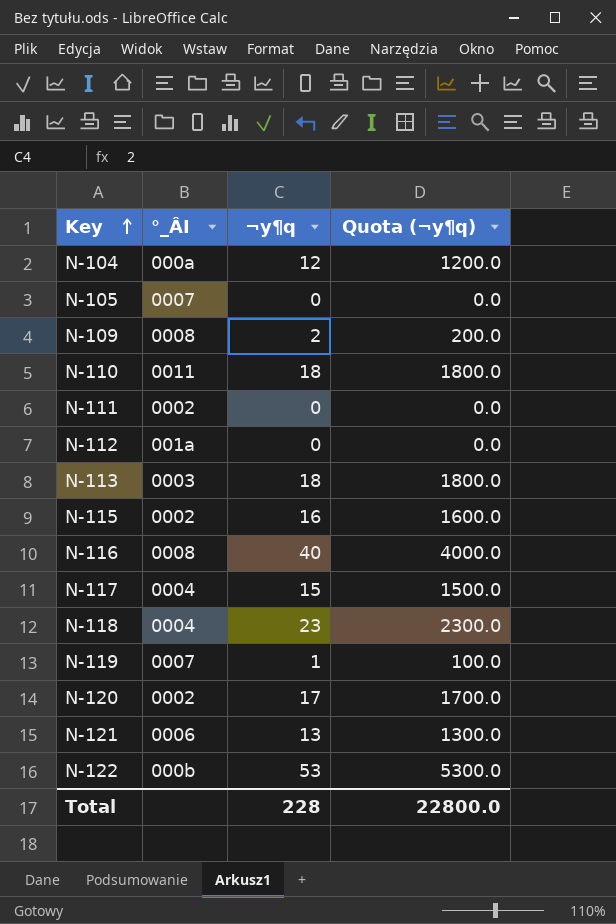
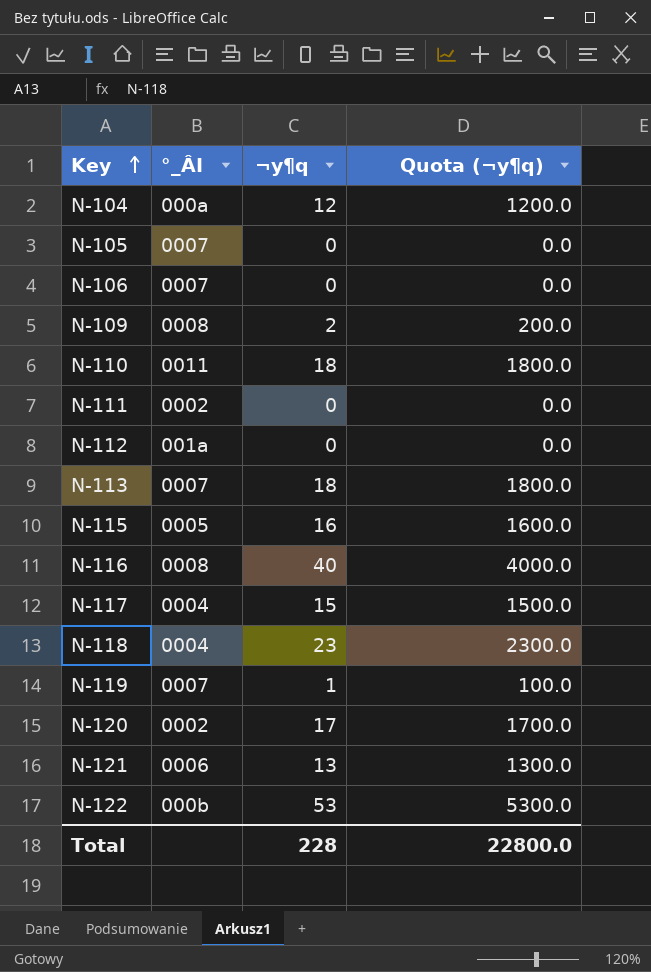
row N-106: none -> 0007 | 0 | 0.0
N-113 | °_ÂI: 0003 -> 0007
N-115 | °_ÂI: 0002 -> 0005

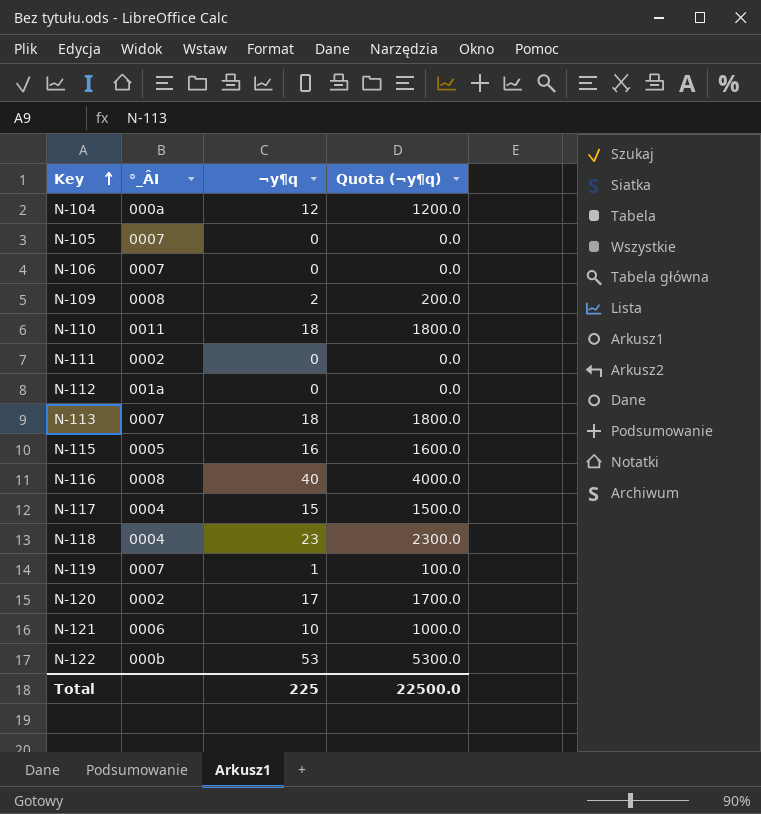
N-121 | ¬y¶q: 13 -> 10
N-121 | Quota (¬y¶q): 1300.0 -> 1000.0
Total | ¬y¶q: 228 -> 225
Total | Quota (¬y¶q): 22800.0 -> 22500.0

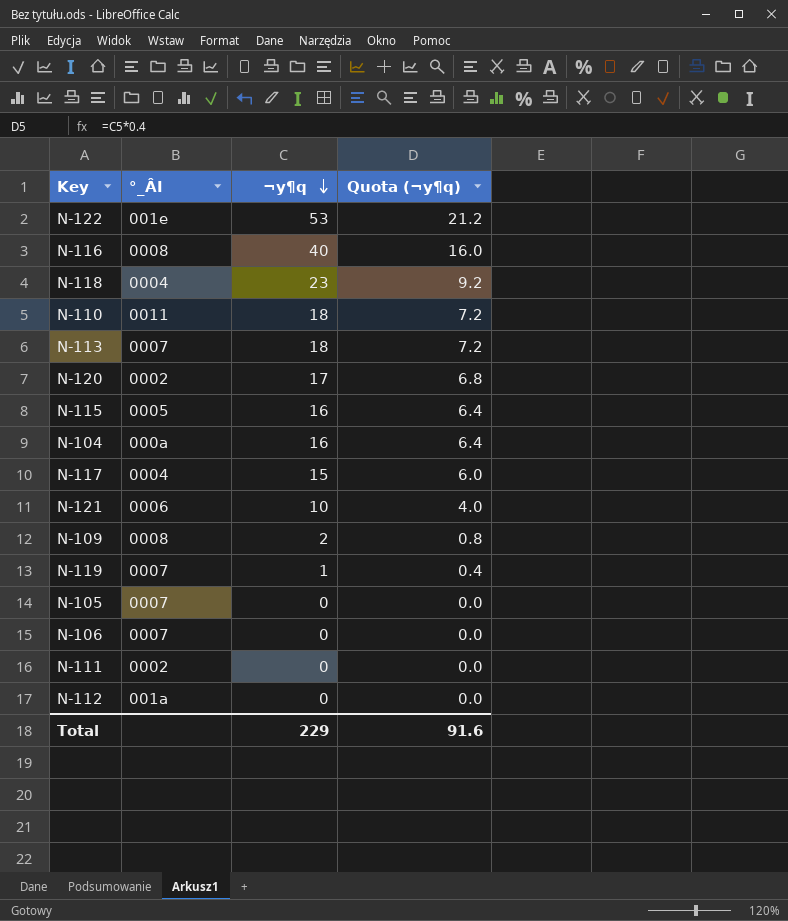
row order: Key ascending -> ¬y¶q descending
column Quota (¬y¶q) | formula: [¬y¶q] * 100 -> [¬y¶q] * 0.4
N-122 | °_ÂI: 000b -> 001e
N-104 | ¬y¶q: 12 -> 16
Total | ¬y¶q: 225 -> 229
Total | Quota (¬y¶q): 22500.0 -> 91.6

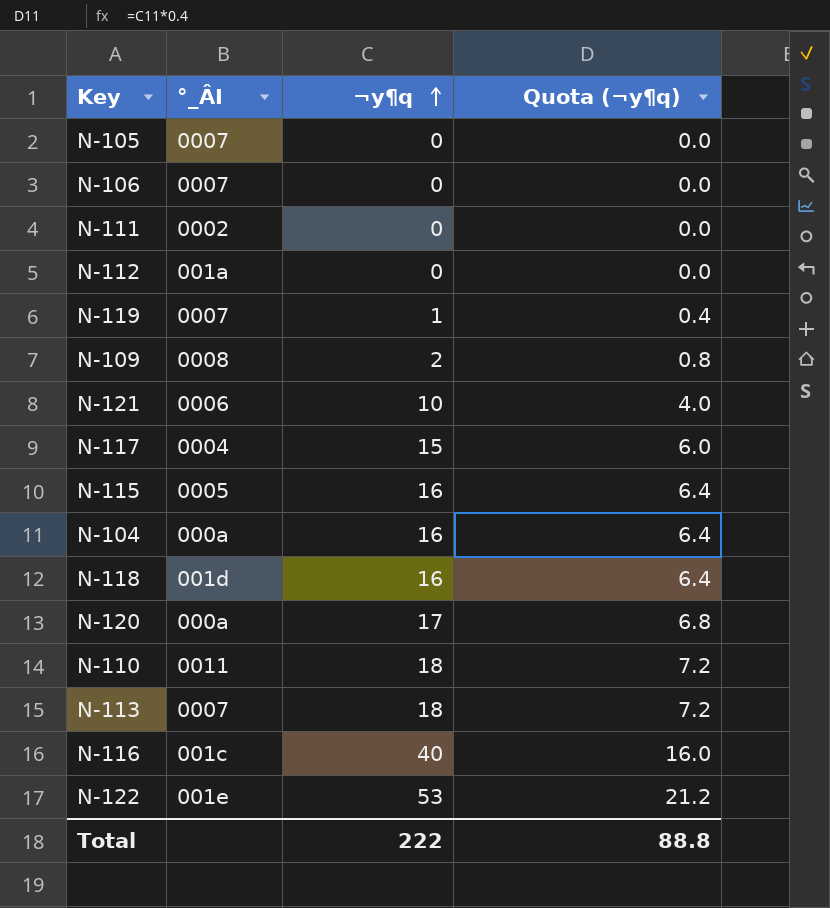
row order: ¬y¶q descending -> ¬y¶q ascending
N-118 | °_ÂI: 0004 -> 001d
N-118 | ¬y¶q: 23 -> 16
N-118 | Quota (¬y¶q): 9.2 -> 6.4
N-120 | °_ÂI: 0002 -> 000a
N-116 | °_ÂI: 0008 -> 001c
Total | ¬y¶q: 229 -> 222
Total | Quota (¬y¶q): 91.6 -> 88.8

